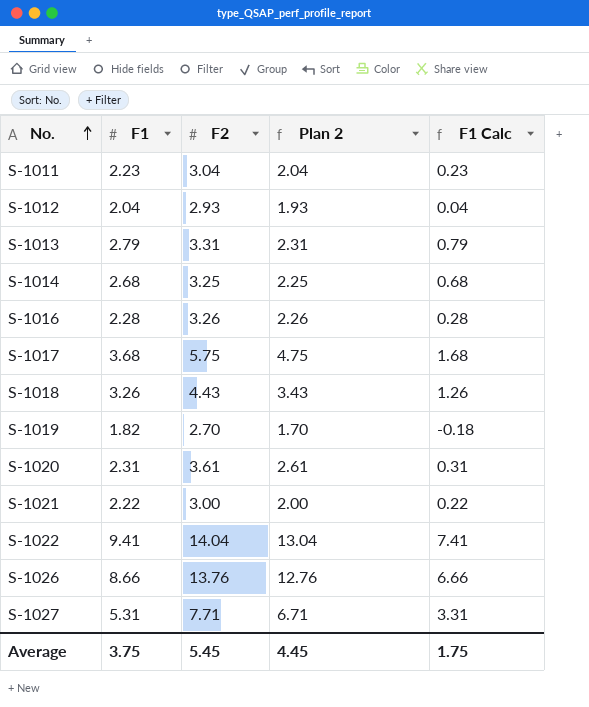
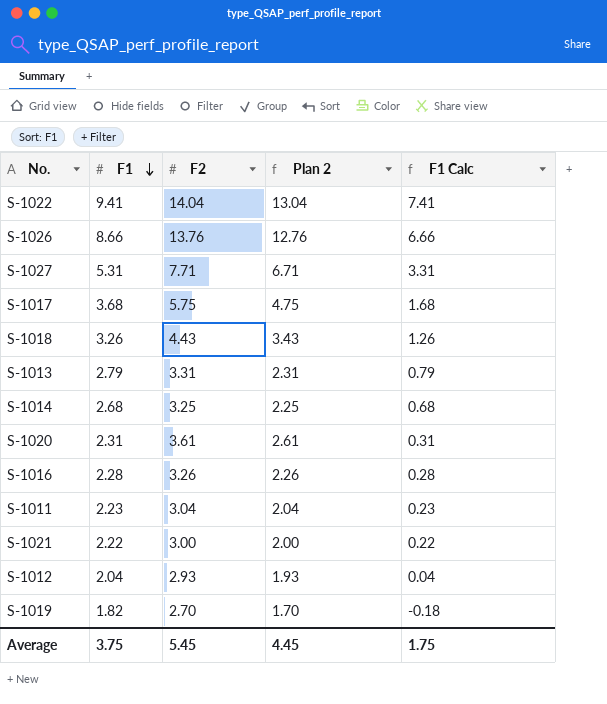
row order: No. ascending -> F1 descending

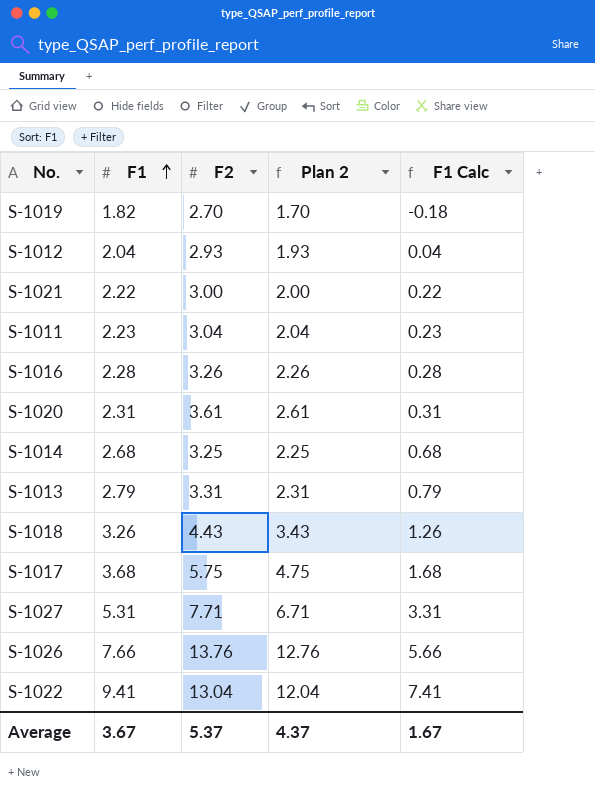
row order: F1 descending -> F1 ascending
S-1026 | F1: 8.66 -> 7.66
S-1026 | F1 Calc: 6.66 -> 5.66
S-1022 | F2: 14.04 -> 13.04
S-1022 | Plan 2: 13.04 -> 12.04
Average | F1: 3.75 -> 3.67
Average | F2: 5.45 -> 5.37
Average | Plan 2: 4.45 -> 4.37
Average | F1 Calc: 1.75 -> 1.67

